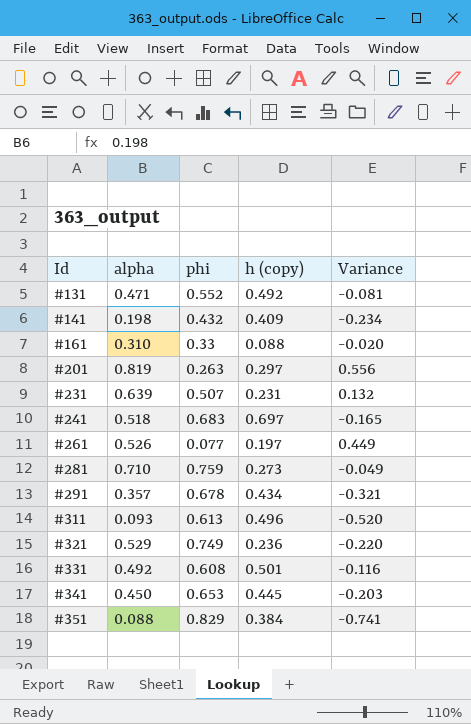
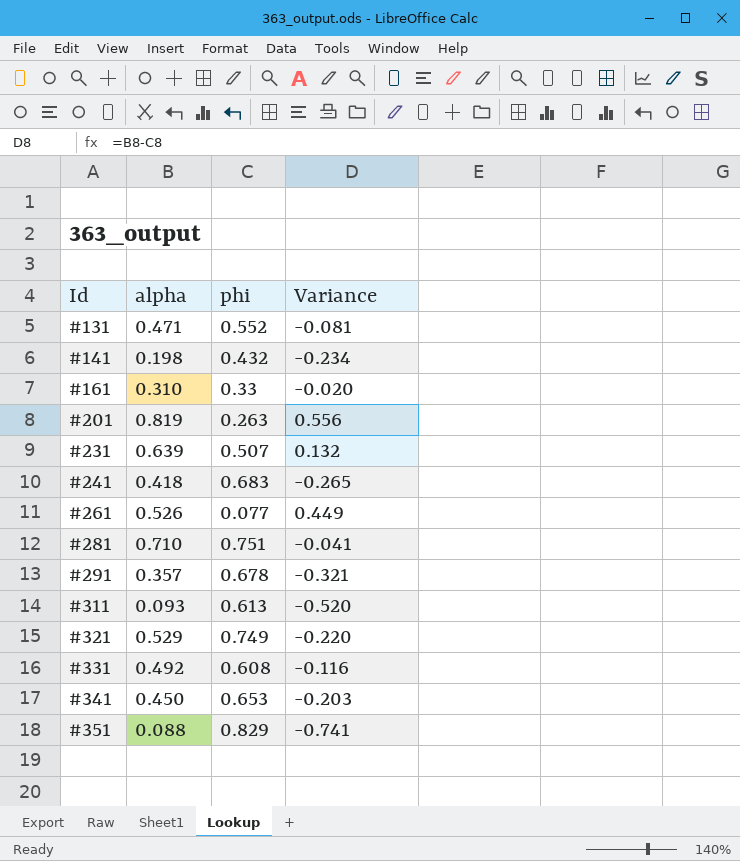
column h (copy) | position: 4 -> none
#241 | alpha: 0.518 -> 0.418
#241 | Variance: -0.165 -> -0.265
#281 | phi: 0.759 -> 0.751
#281 | Variance: -0.049 -> -0.041

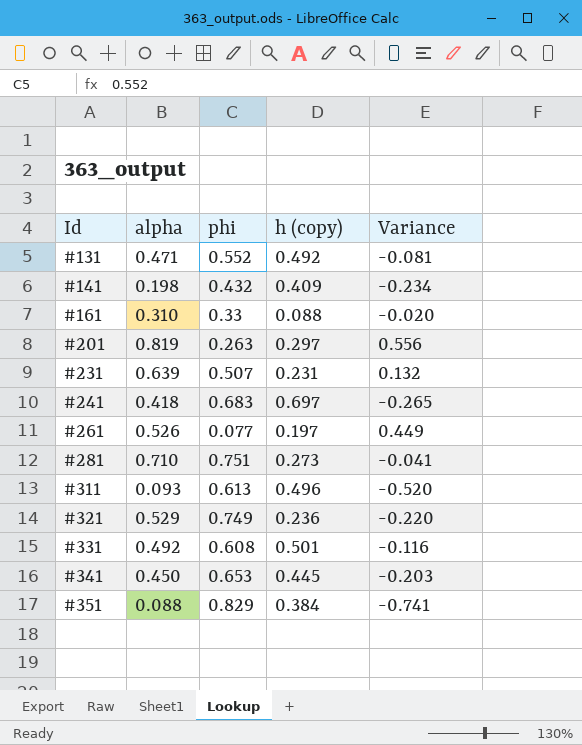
column h (copy) | position: none -> 4
row #291: 0.357 | 0.678 | -0.321 -> none

